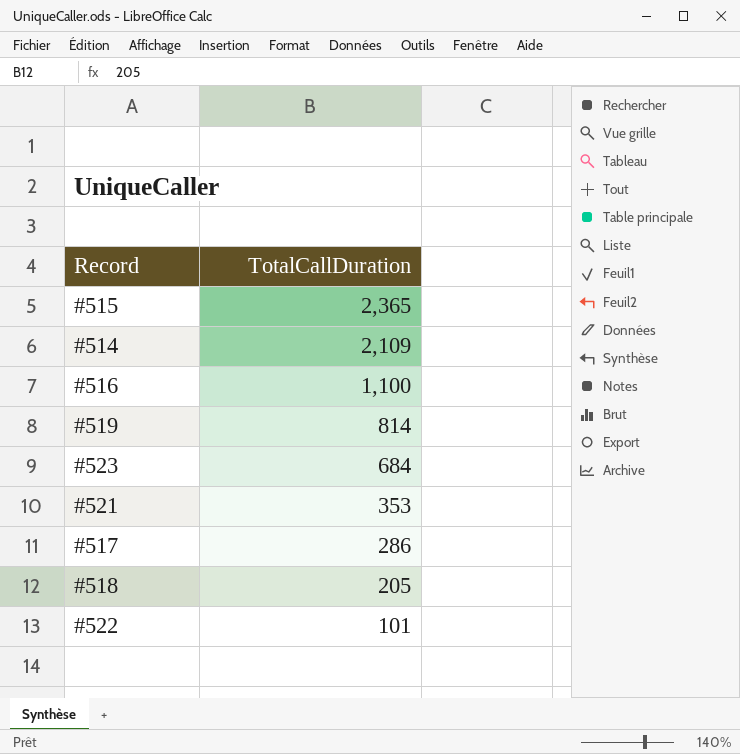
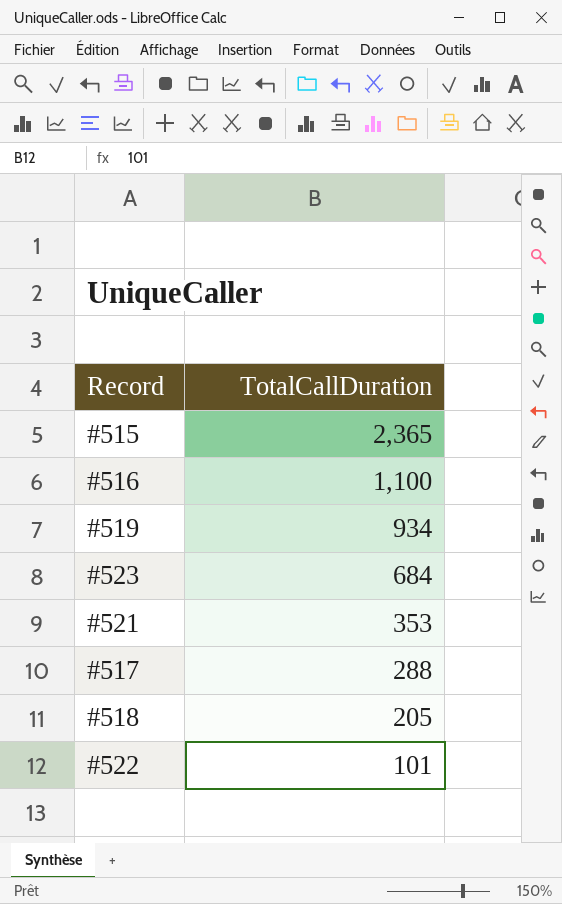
row #514: 2,109 -> none
#519 | TotalCallDuration: 814 -> 934
#517 | TotalCallDuration: 286 -> 288

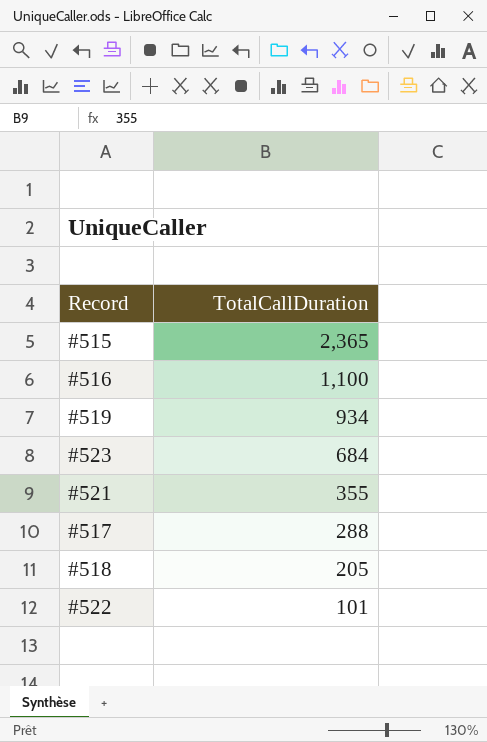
#521 | TotalCallDuration: 353 -> 355

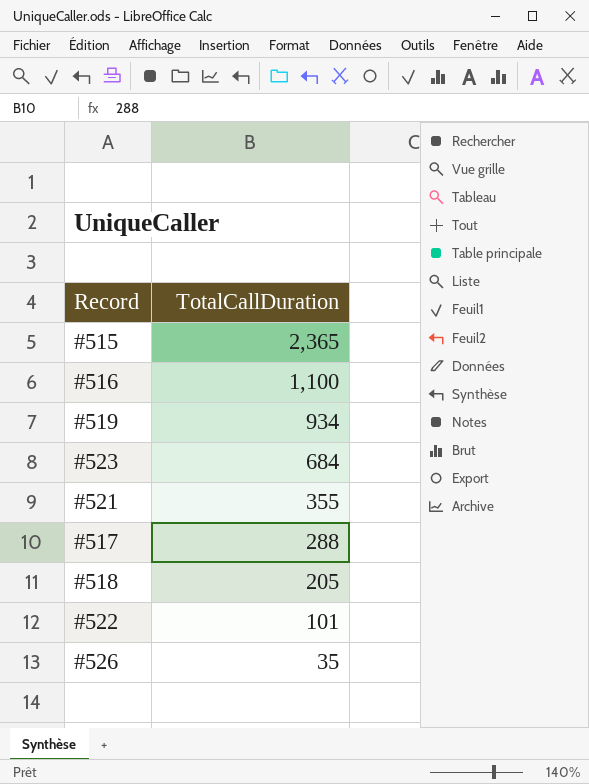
row #526: none -> 35

